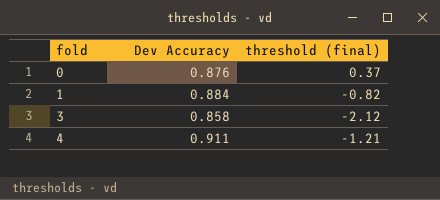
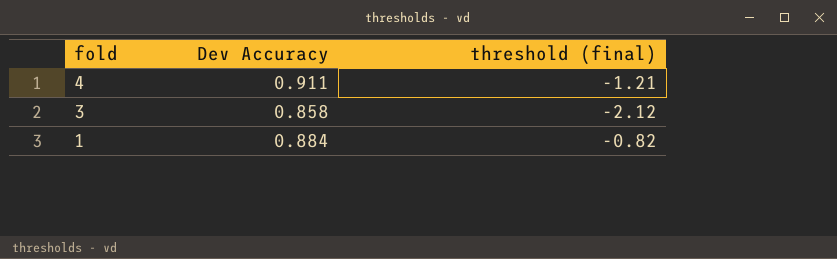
row order: fold ascending -> fold descending
row 0: 0.876 | 0.37 -> none

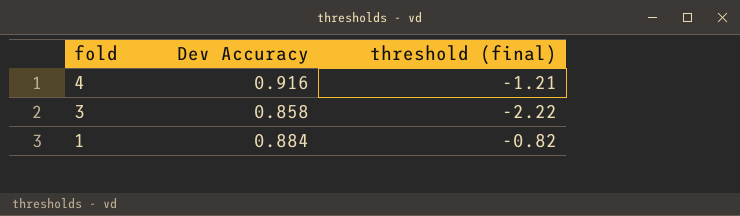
4 | Dev Accuracy: 0.911 -> 0.916
3 | threshold (final): -2.12 -> -2.22

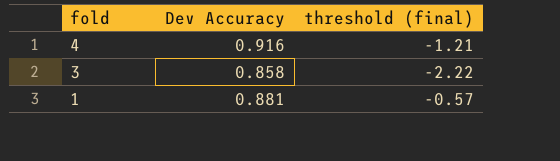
1 | Dev Accuracy: 0.884 -> 0.881
1 | threshold (final): -0.82 -> -0.57

